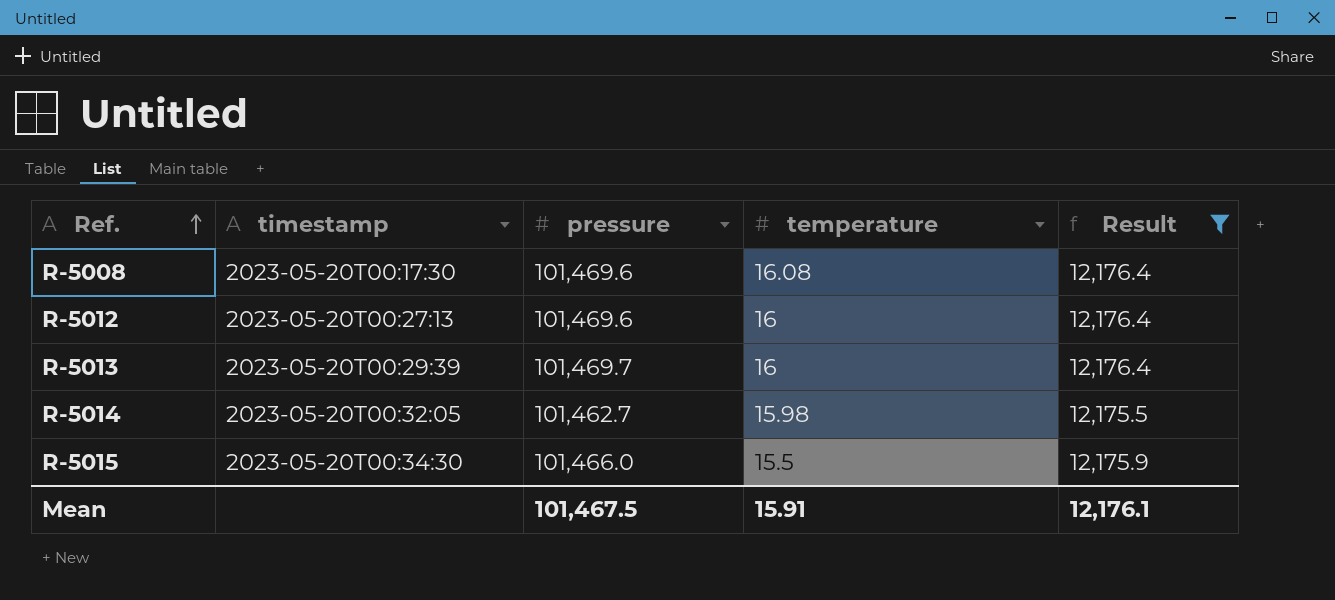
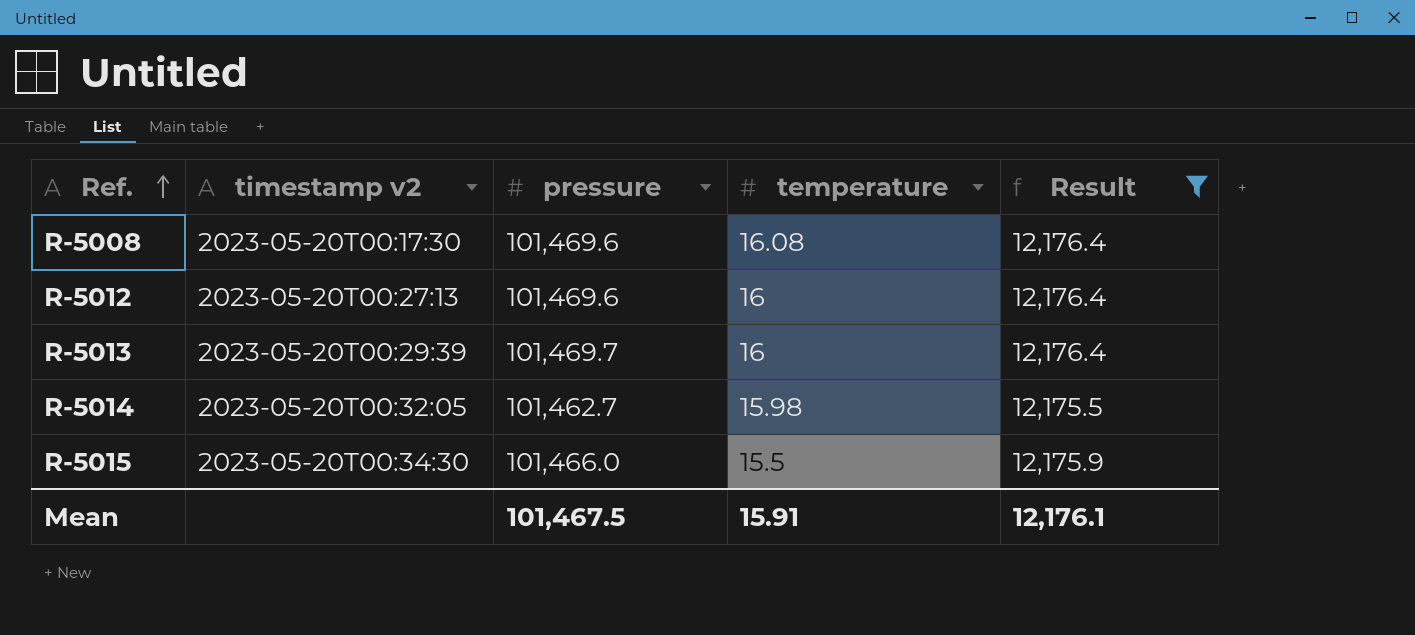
column name: timestamp -> timestamp v2

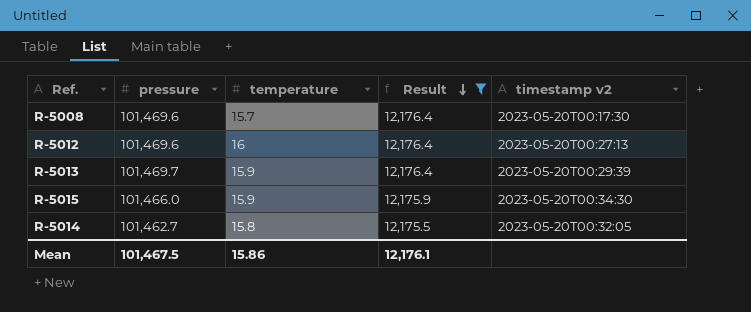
row order: Ref. ascending -> Result descending
column timestamp v2 | position: 2 -> 5
R-5008 | temperature: 16.08 -> 15.7
R-5013 | temperature: 16 -> 15.9
R-5015 | temperature: 15.5 -> 15.9
R-5014 | temperature: 15.98 -> 15.8
Mean | temperature: 15.91 -> 15.86

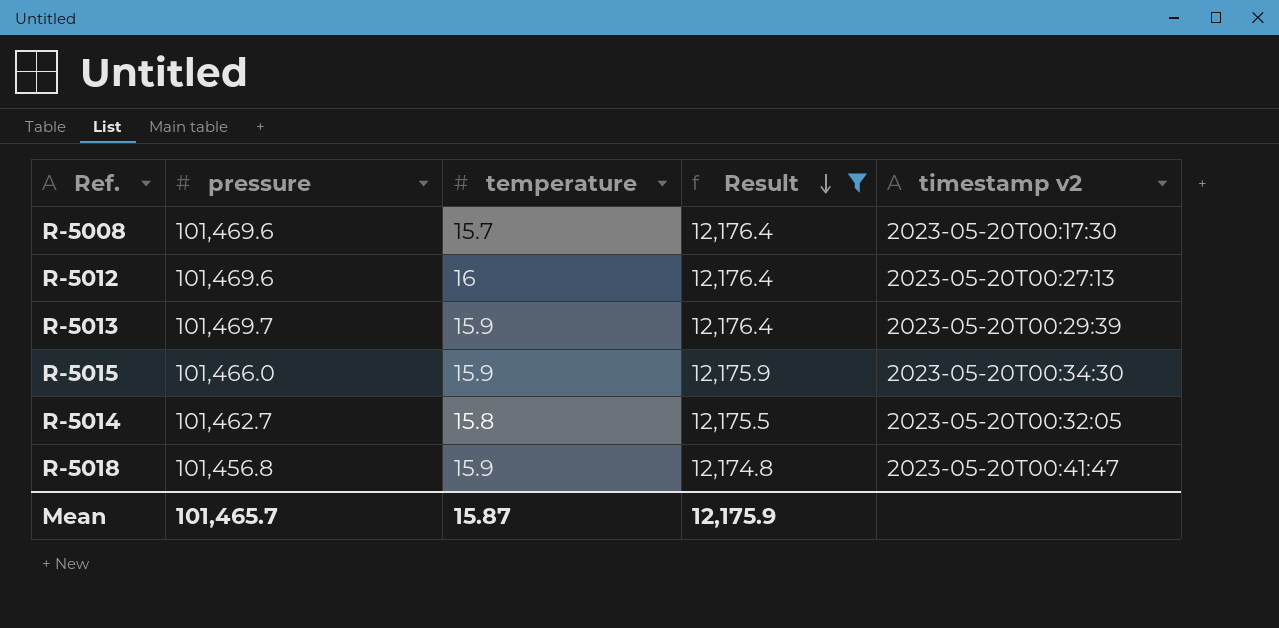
row R-5018: none -> 101,456.8 | 15.9 | 12,174.8 | 2023-05-20T00:41:47
Mean | pressure: 101,467.5 -> 101,465.7
Mean | temperature: 15.86 -> 15.87
Mean | Result: 12,176.1 -> 12,175.9

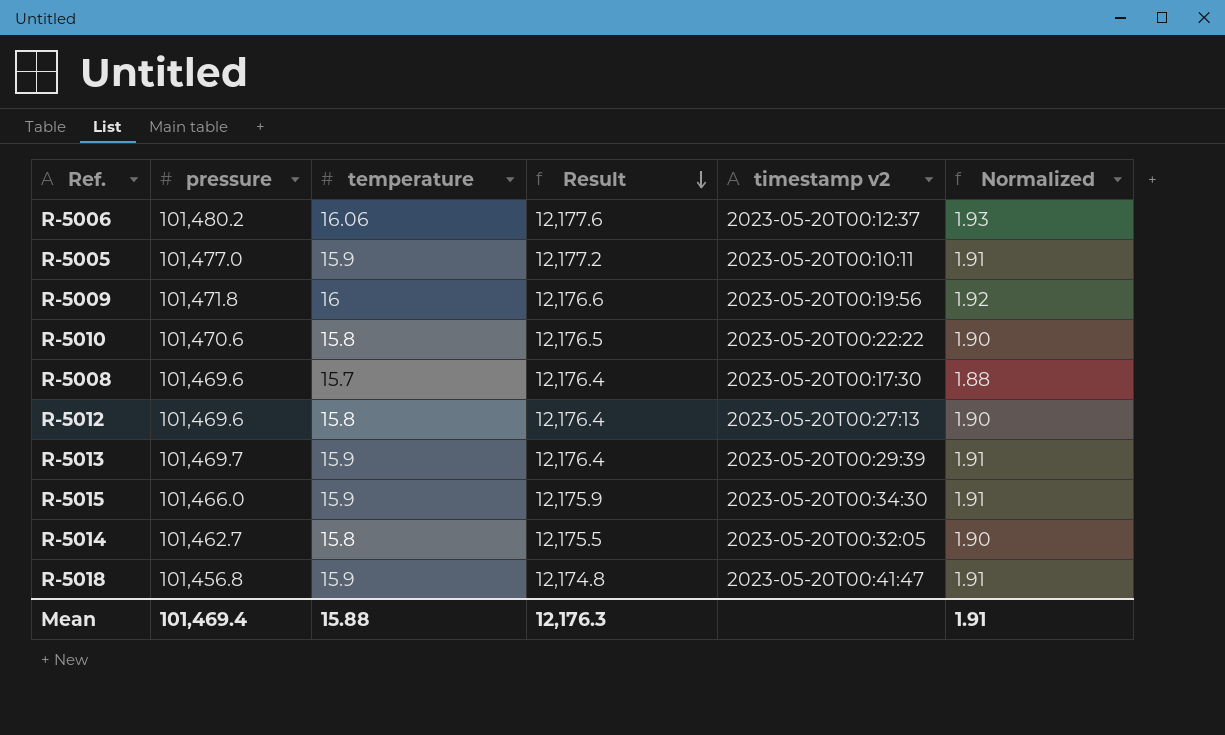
filter: Result <= 12,176.4 -> none
column Normalized | formula: none -> [temperature] * 0.12
R-5012 | temperature: 16 -> 15.8
Mean | pressure: 101,465.7 -> 101,469.4
Mean | temperature: 15.87 -> 15.88
Mean | Result: 12,175.9 -> 12,176.3

